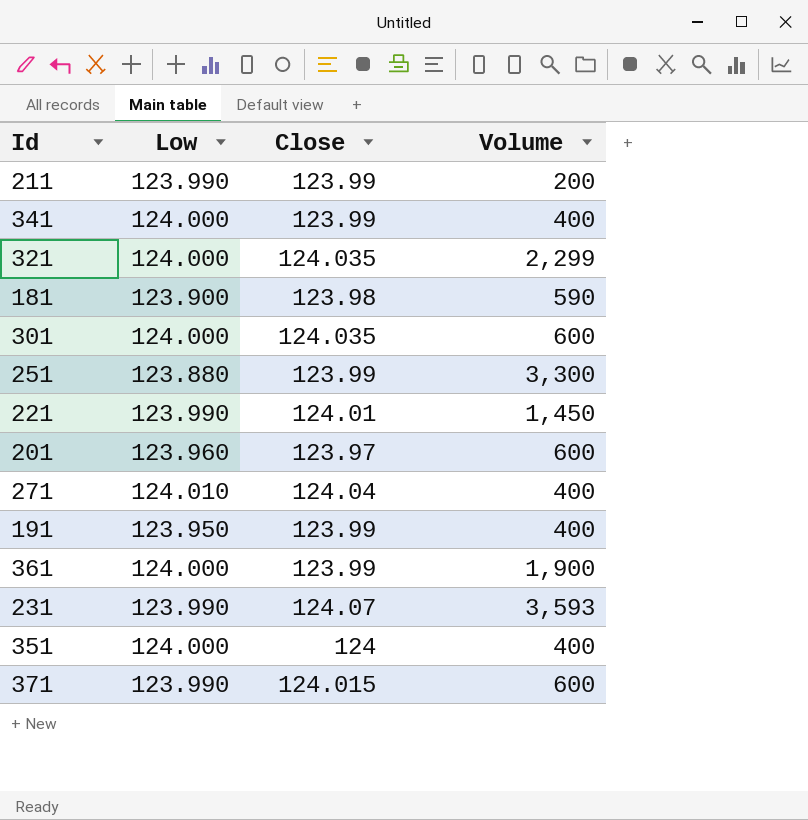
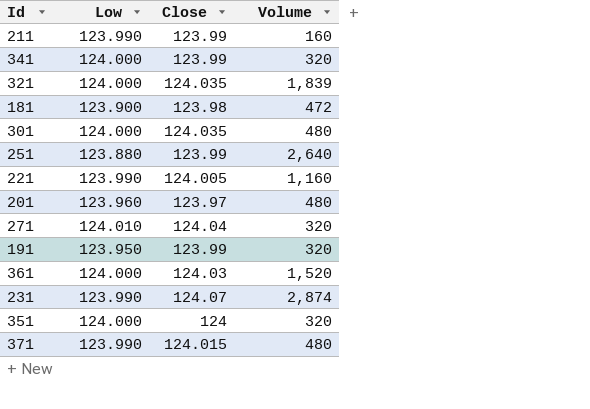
211 | Volume: 200 -> 160
341 | Volume: 400 -> 320
321 | Volume: 2,299 -> 1,839
181 | Volume: 590 -> 472
301 | Volume: 600 -> 480
251 | Volume: 3,300 -> 2,640
221 | Close: 124.01 -> 124.005
221 | Volume: 1,450 -> 1,160
201 | Volume: 600 -> 480
271 | Volume: 400 -> 320
191 | Volume: 400 -> 320
361 | Close: 123.99 -> 124.03
361 | Volume: 1,900 -> 1,520
231 | Volume: 3,593 -> 2,874
351 | Volume: 400 -> 320
371 | Volume: 600 -> 480

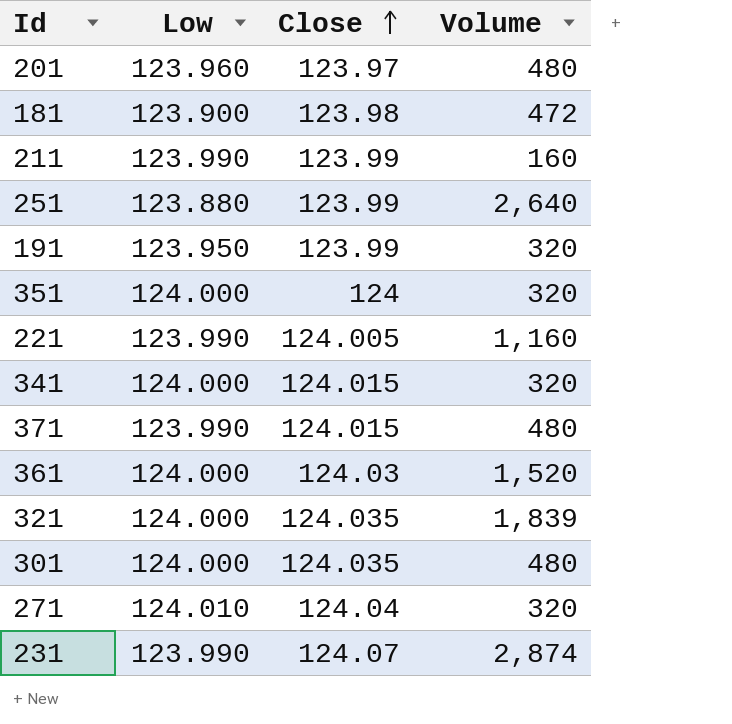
row order: none -> Close ascending
341 | Close: 123.99 -> 124.015

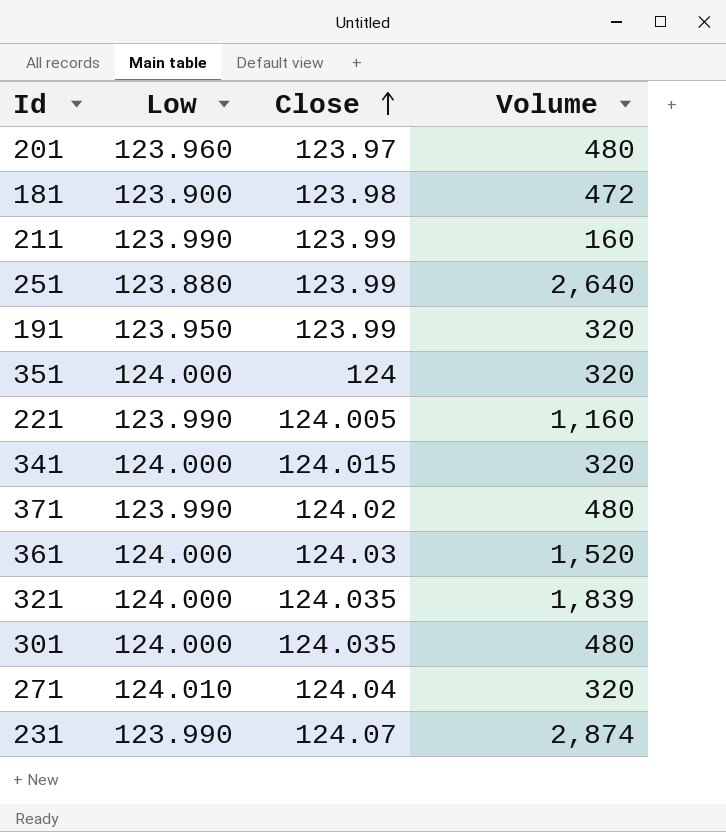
371 | Close: 124.015 -> 124.02

